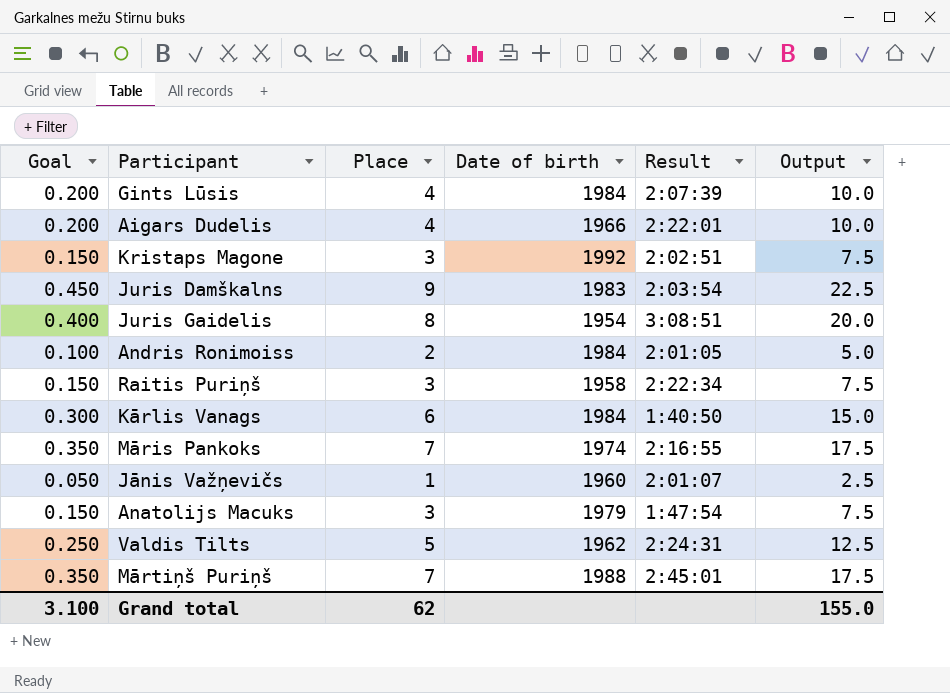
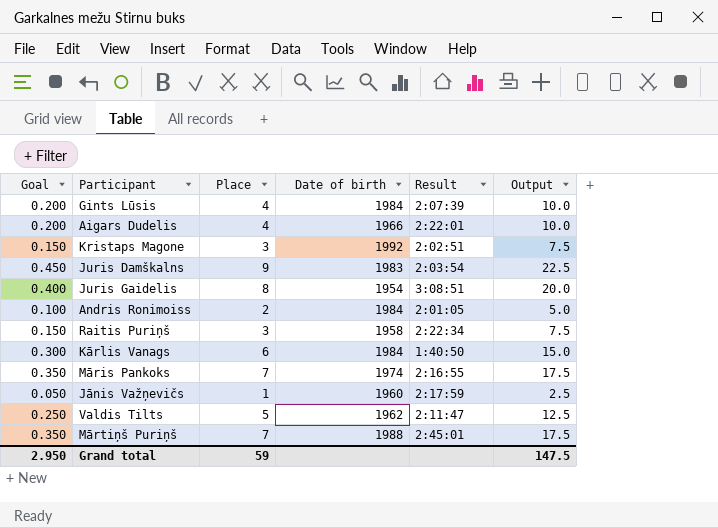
row Anatolijs Macuks: 0.150 | 3 | 1979 | 1:47:54 | 7.5 -> none
Jānis Važņevičs | Result: 2:01:07 -> 2:17:59
Valdis Tilts | Result: 2:24:31 -> 2:11:47
Grand total | Goal: 3.100 -> 2.950
Grand total | Place: 62 -> 59
Grand total | Output: 155.0 -> 147.5

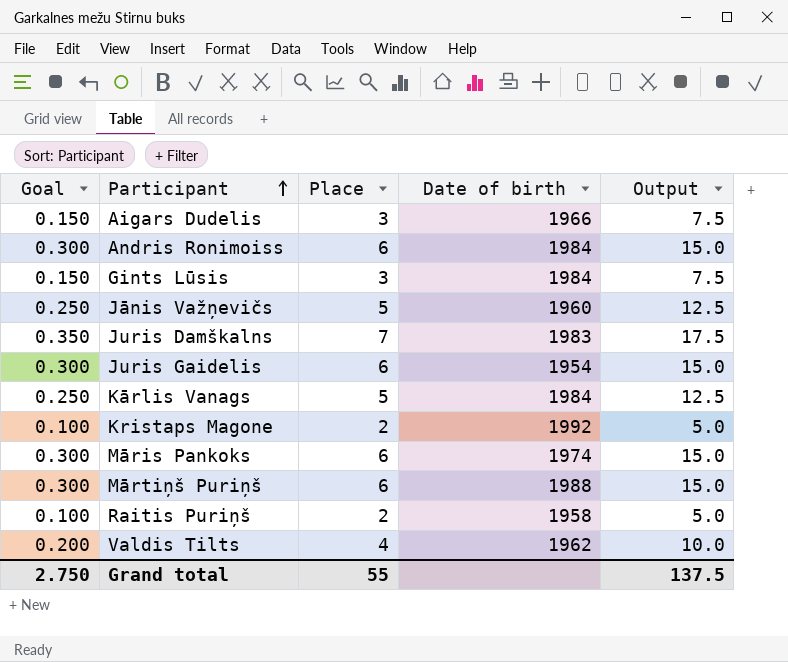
row order: none -> Participant ascending
column Result | position: 5 -> none
Aigars Dudelis | Goal: 0.200 -> 0.150
Aigars Dudelis | Place: 4 -> 3
Aigars Dudelis | Output: 10.0 -> 7.5
Andris Ronimoiss | Goal: 0.100 -> 0.300
Andris Ronimoiss | Place: 2 -> 6
Andris Ronimoiss | Output: 5.0 -> 15.0
Gints Lūsis | Goal: 0.200 -> 0.150
Gints Lūsis | Place: 4 -> 3
Gints Lūsis | Output: 10.0 -> 7.5
Jānis Važņevičs | Goal: 0.050 -> 0.250
Jānis Važņevičs | Place: 1 -> 5
Jānis Važņevičs | Output: 2.5 -> 12.5
Juris Damškalns | Goal: 0.450 -> 0.350
Juris Damškalns | Place: 9 -> 7
Juris Damškalns | Output: 22.5 -> 17.5
Juris Gaidelis | Goal: 0.400 -> 0.300
Juris Gaidelis | Place: 8 -> 6
Juris Gaidelis | Output: 20.0 -> 15.0
Kārlis Vanags | Goal: 0.300 -> 0.250
Kārlis Vanags | Place: 6 -> 5
Kārlis Vanags | Output: 15.0 -> 12.5
Kristaps Magone | Goal: 0.150 -> 0.100
Kristaps Magone | Place: 3 -> 2
Kristaps Magone | Output: 7.5 -> 5.0
Māris Pankoks | Goal: 0.350 -> 0.300
Māris Pankoks | Place: 7 -> 6
Māris Pankoks | Output: 17.5 -> 15.0
Mārtiņš Puriņš | Goal: 0.350 -> 0.300
Mārtiņš Puriņš | Place: 7 -> 6
Mārtiņš Puriņš | Output: 17.5 -> 15.0
Raitis Puriņš | Goal: 0.150 -> 0.100
Raitis Puriņš | Place: 3 -> 2
Raitis Puriņš | Output: 7.5 -> 5.0
Valdis Tilts | Goal: 0.250 -> 0.200
Valdis Tilts | Place: 5 -> 4
Valdis Tilts | Output: 12.5 -> 10.0
Grand total | Goal: 2.950 -> 2.750
Grand total | Place: 59 -> 55
Grand total | Output: 147.5 -> 137.5

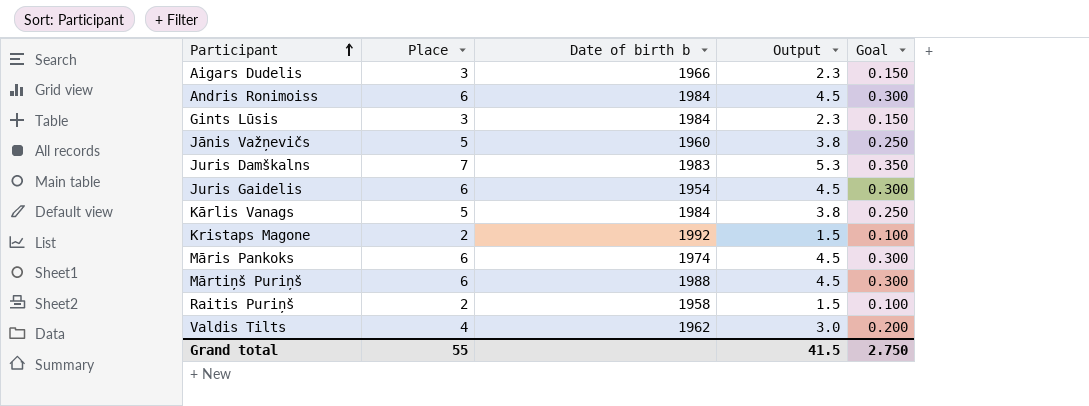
column name: Date of birth -> Date of birth b
column Output | formula: [Place] * 2.5 -> [Place] * 0.75
column Goal | position: 1 -> 5
Grand total | Output: 137.5 -> 41.5

